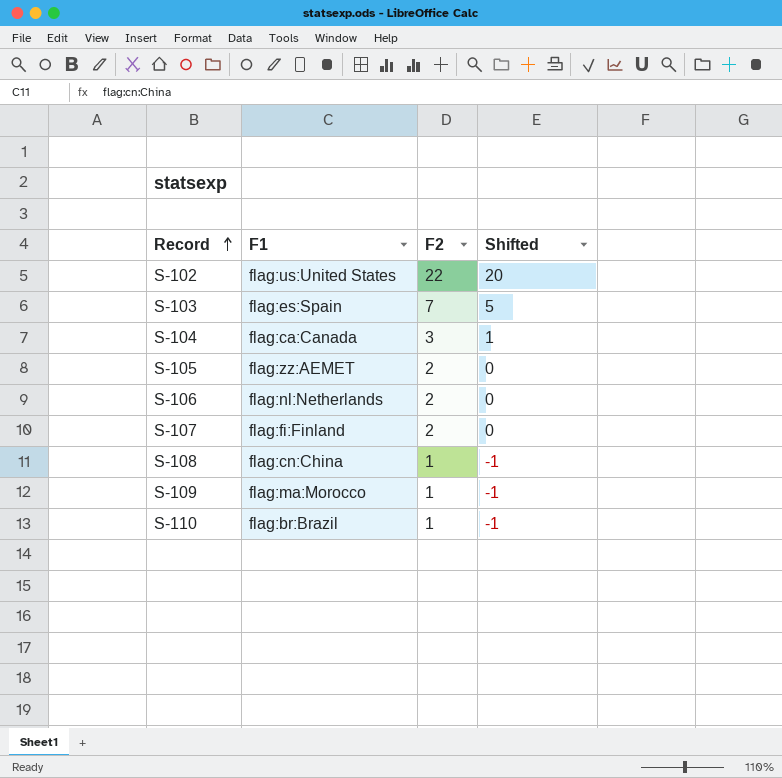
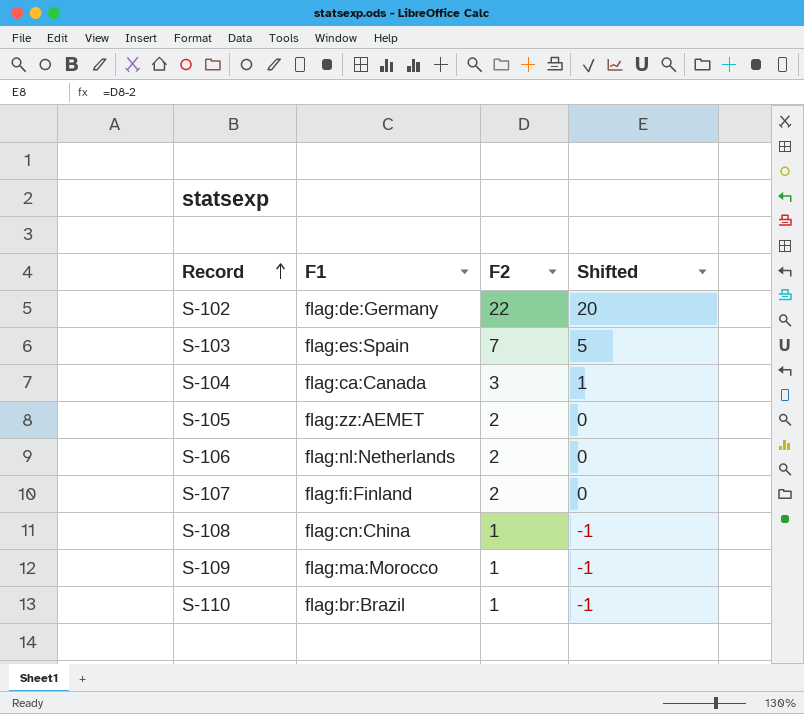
S-102 | F1: flag:us:United States -> flag:de:Germany

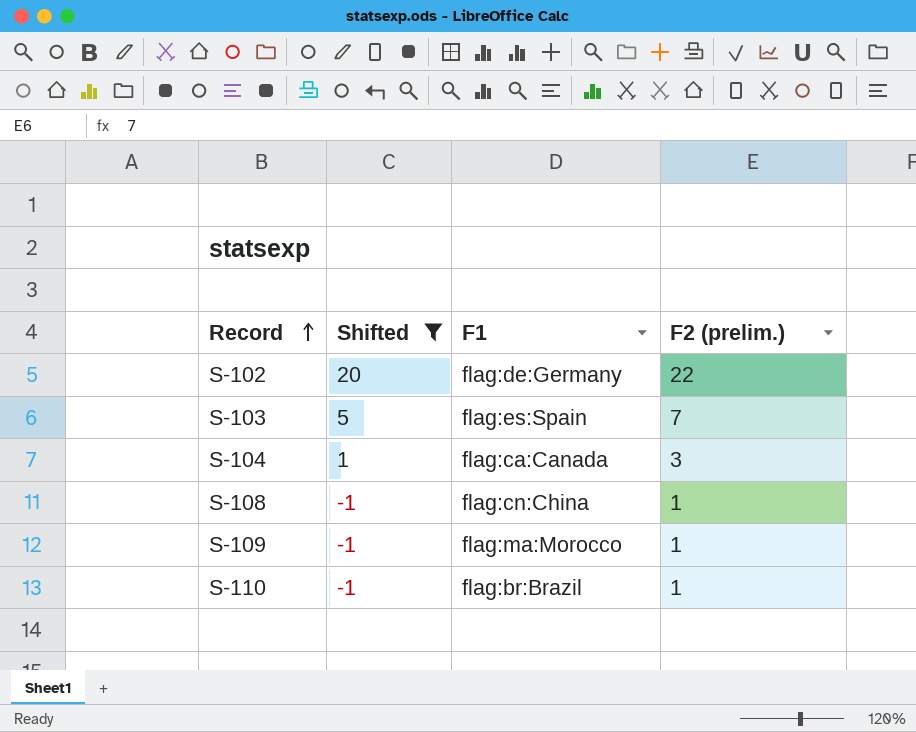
filter: none -> Shifted != 0
column Shifted | position: 4 -> 2
column name: F2 -> F2 (prelim.)

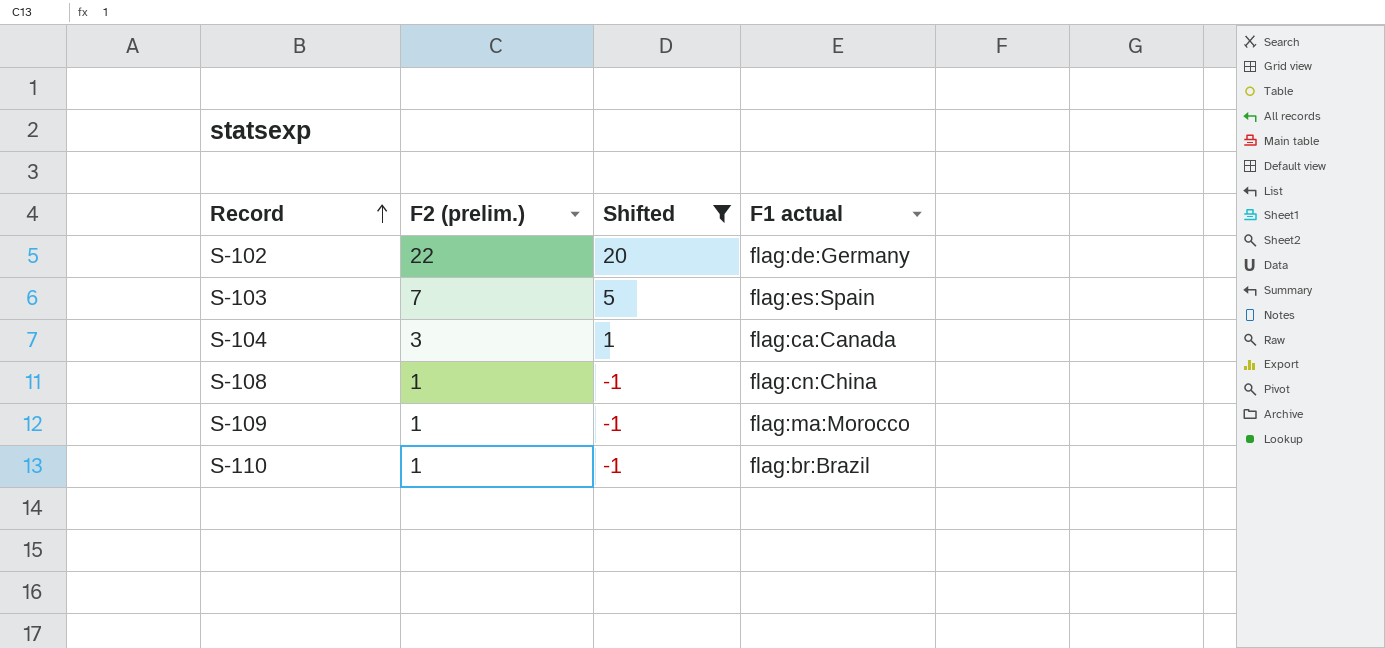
column F2 (prelim.) | position: 4 -> 2
column name: F1 -> F1 actual

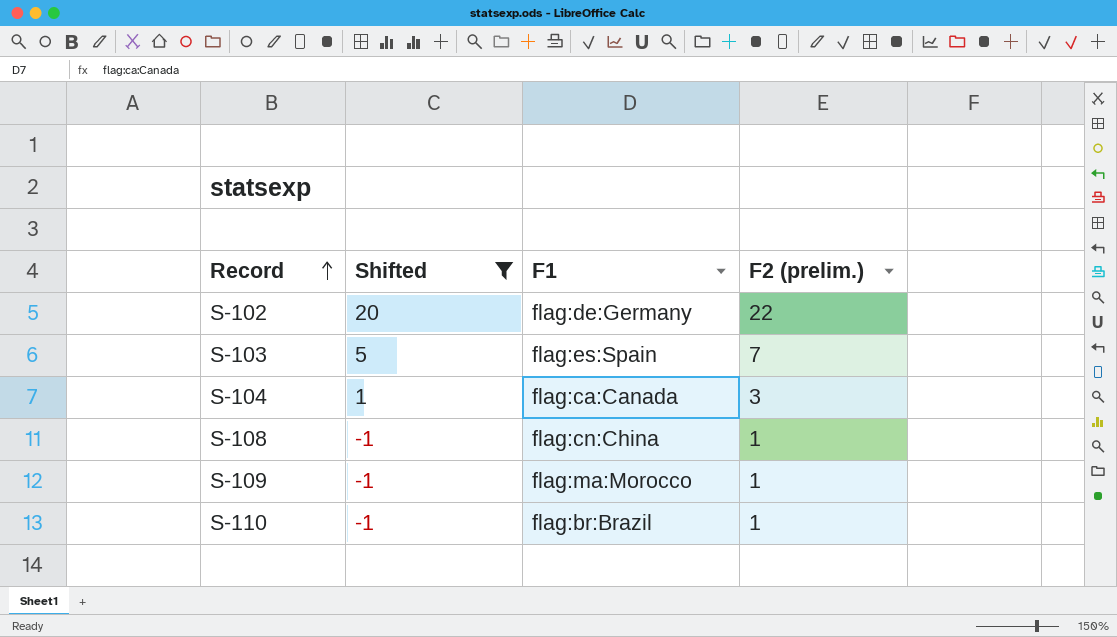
column name: F1 actual -> F1
column F2 (prelim.) | position: 2 -> 4

